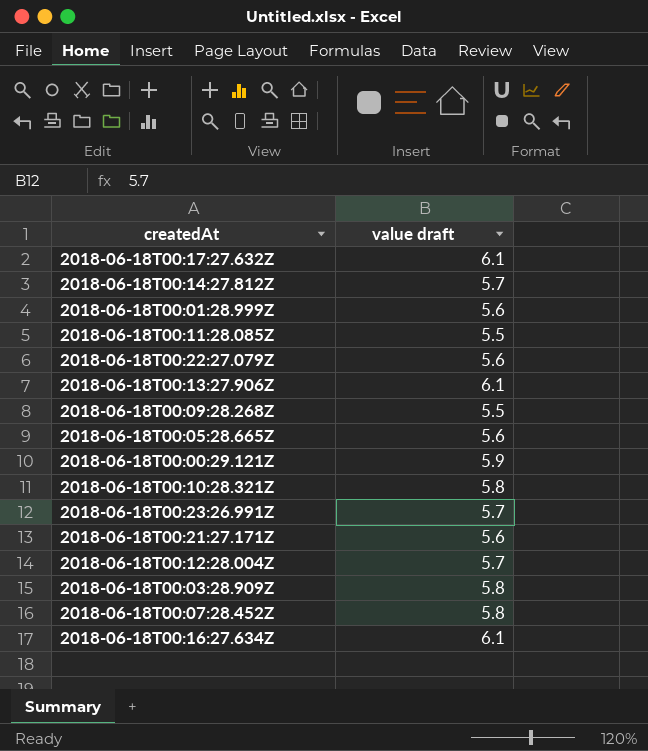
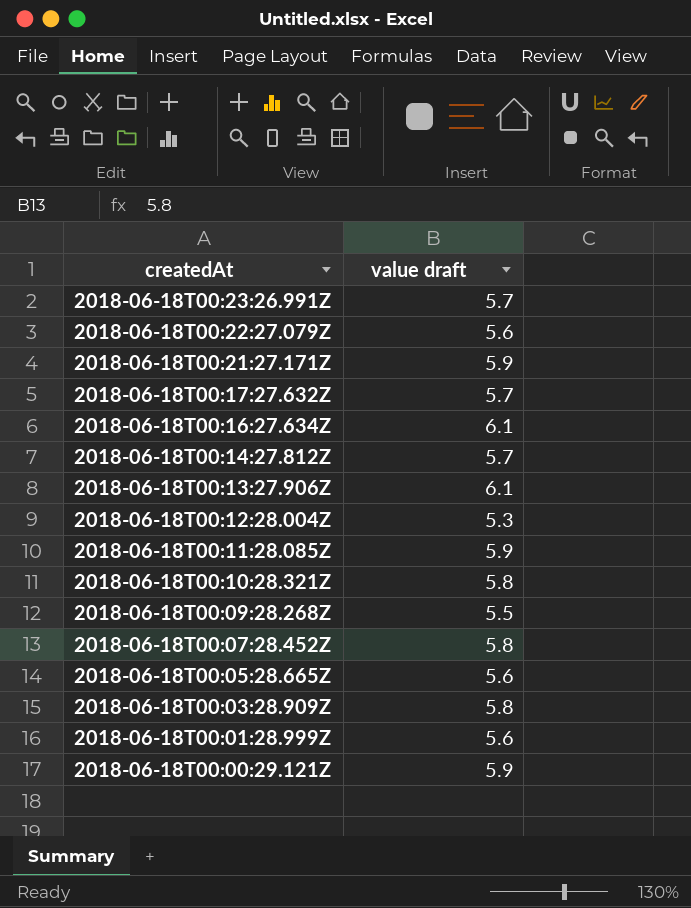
row order: none -> createdAt descending
2018-06-18T00:21:27.171Z | value draft: 5.6 -> 5.9
2018-06-18T00:17:27.632Z | value draft: 6.1 -> 5.7
2018-06-18T00:12:28.004Z | value draft: 5.7 -> 5.3
2018-06-18T00:11:28.085Z | value draft: 5.5 -> 5.9

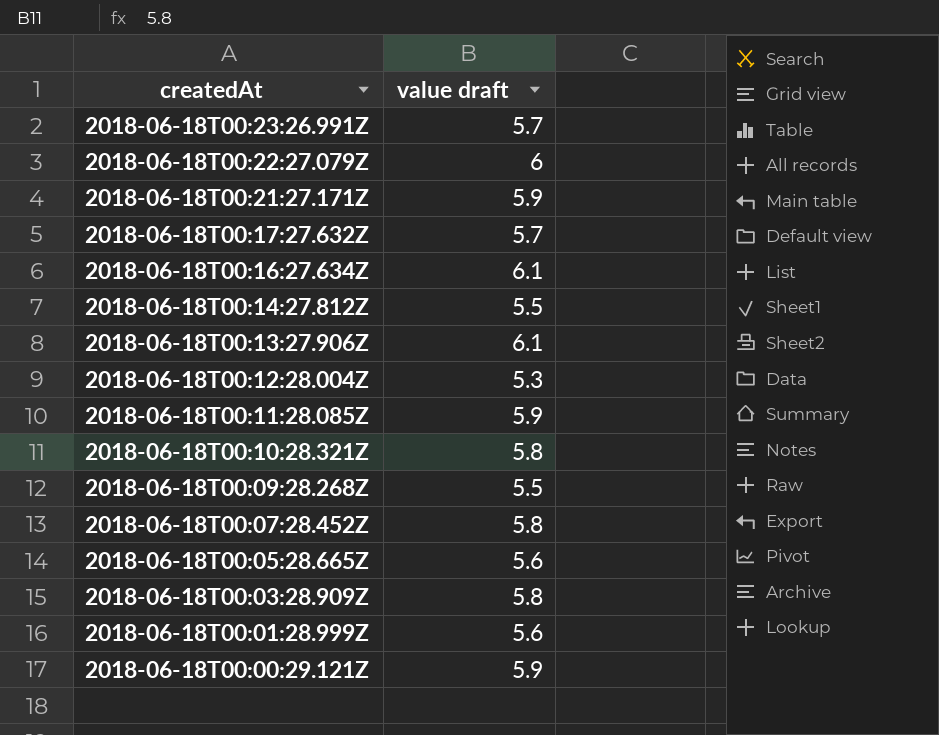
2018-06-18T00:22:27.079Z | value draft: 5.6 -> 6
2018-06-18T00:14:27.812Z | value draft: 5.7 -> 5.5

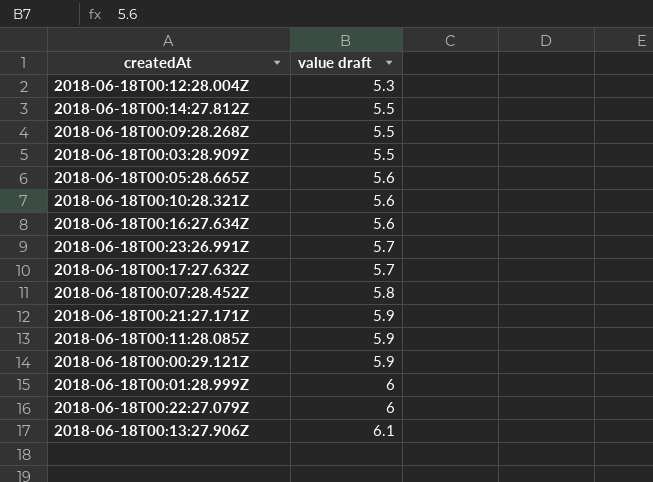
row order: createdAt descending -> value draft ascending
2018-06-18T00:03:28.909Z | value draft: 5.8 -> 5.5
2018-06-18T00:10:28.321Z | value draft: 5.8 -> 5.6
2018-06-18T00:16:27.634Z | value draft: 6.1 -> 5.6
2018-06-18T00:01:28.999Z | value draft: 5.6 -> 6

